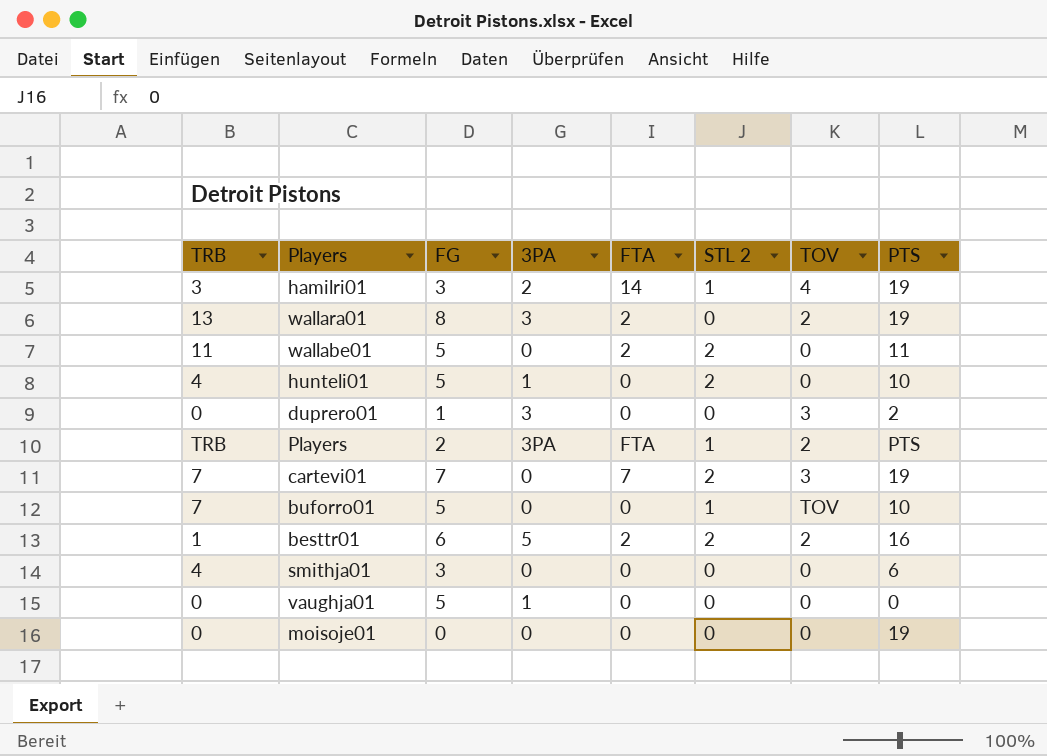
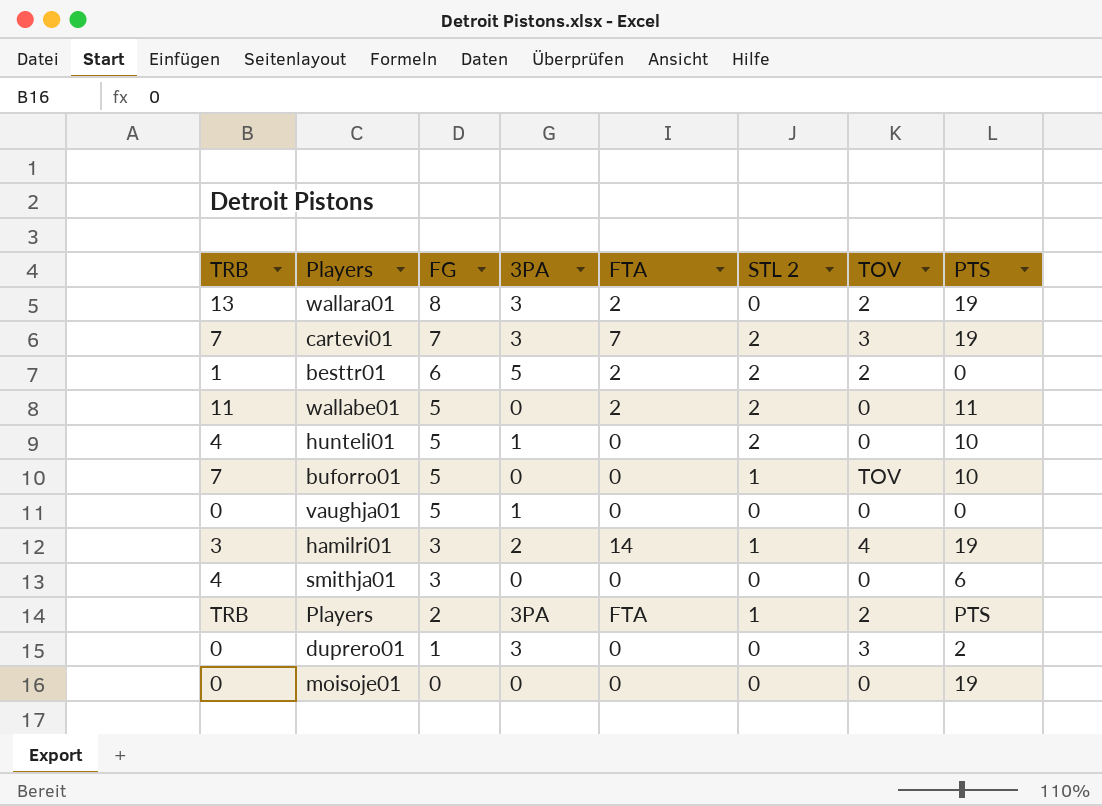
row order: none -> FG descending
cartevi01 | 3PA: 0 -> 3
besttr01 | PTS: 16 -> 0

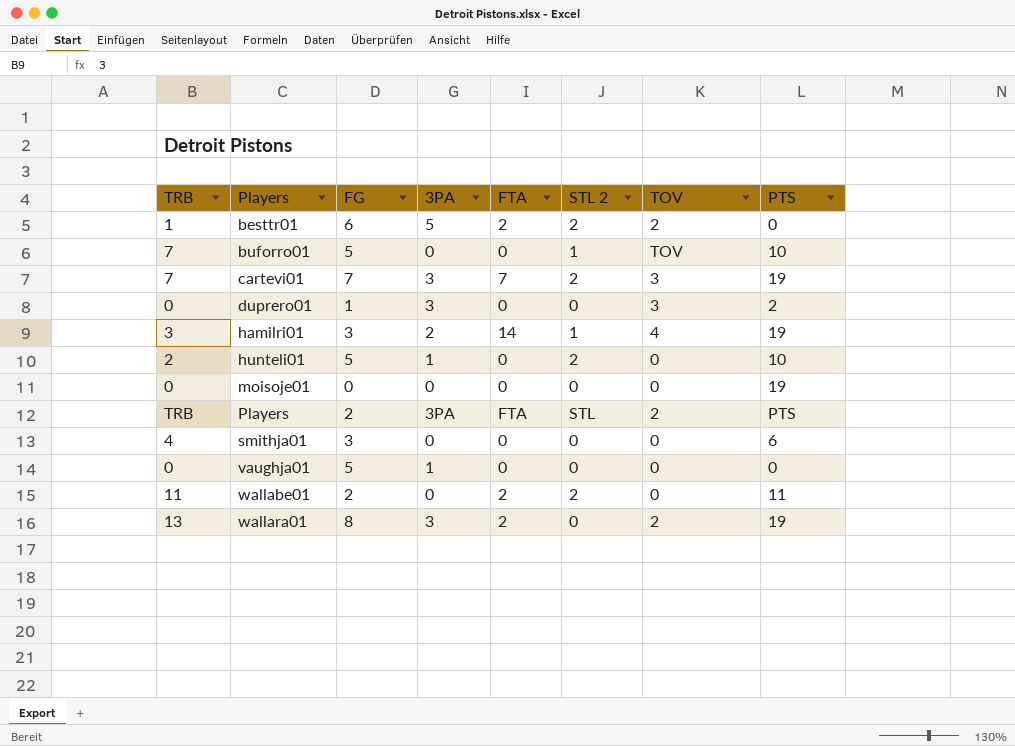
row order: FG descending -> Players ascending
hunteli01 | TRB: 4 -> 2
Players | STL 2: 1 -> STL
wallabe01 | FG: 5 -> 2

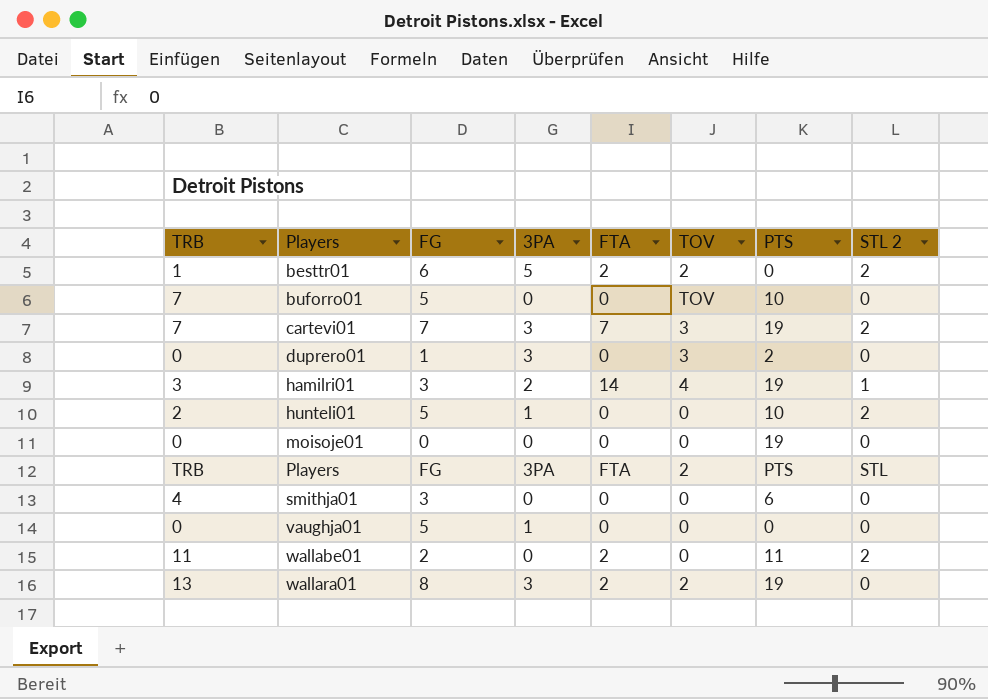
column STL 2 | position: 6 -> 8
buforro01 | STL 2: 1 -> 0
Players | FG: 2 -> FG

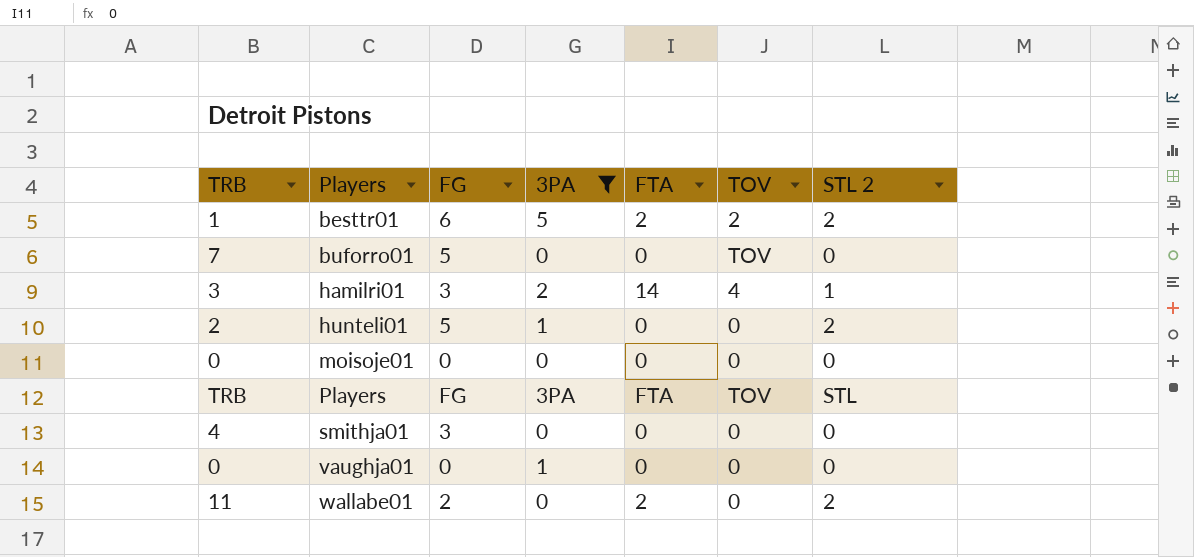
filter: none -> 3PA != 3
column PTS | position: 7 -> none
Players | TOV: 2 -> TOV
vaughja01 | FG: 5 -> 0

